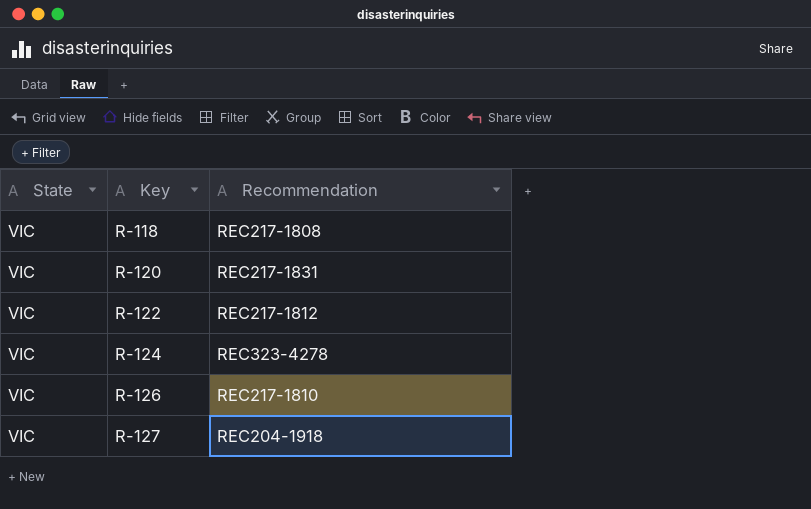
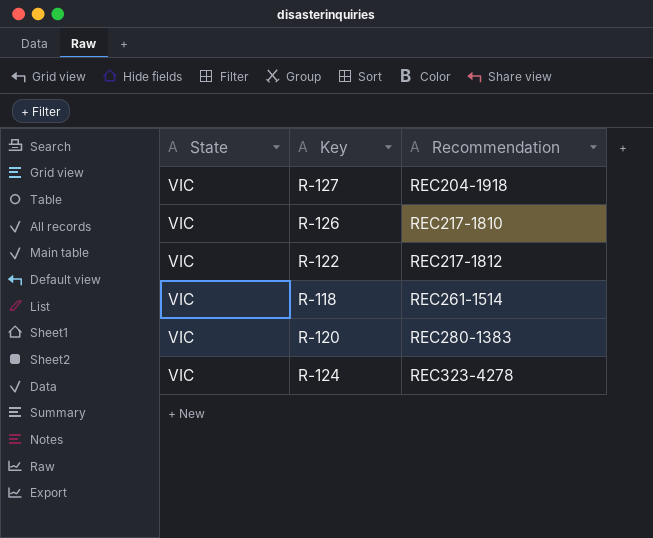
row order: Key ascending -> Recommendation ascending
R-118 | Recommendation: REC217-1808 -> REC261-1514
R-120 | Recommendation: REC217-1831 -> REC280-1383

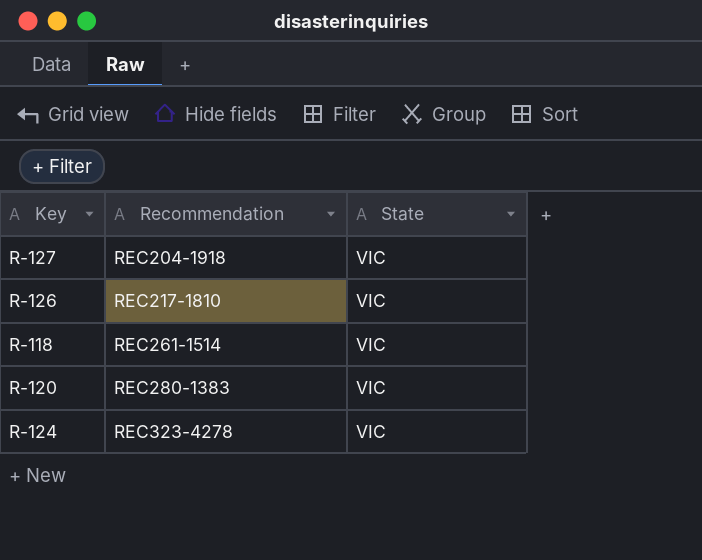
column State | position: 1 -> 3
row R-122: VIC | REC217-1812 -> none

